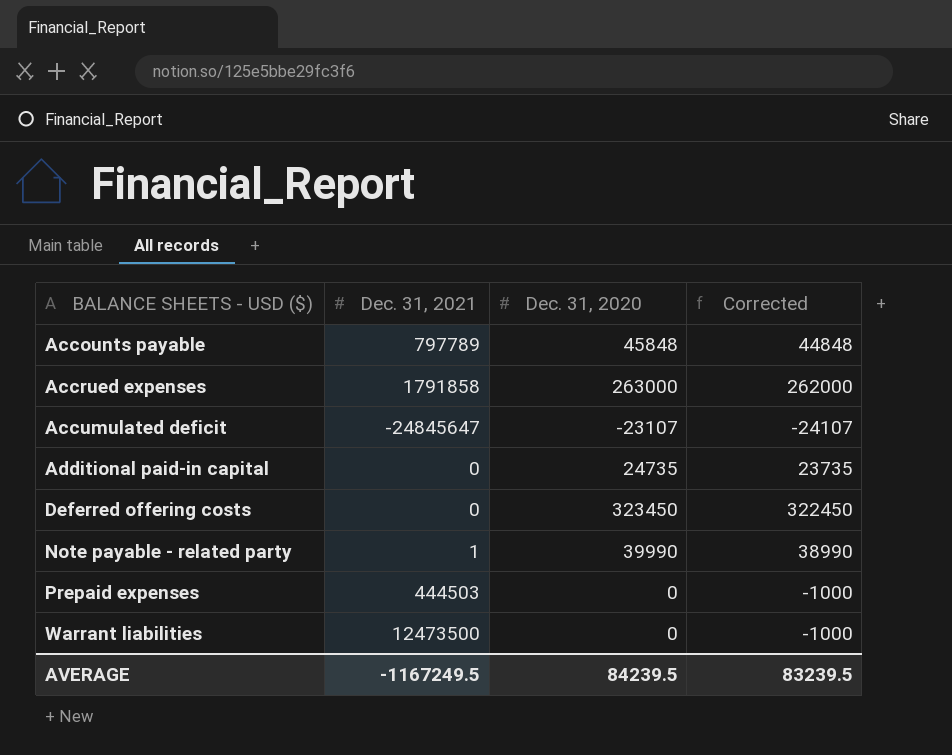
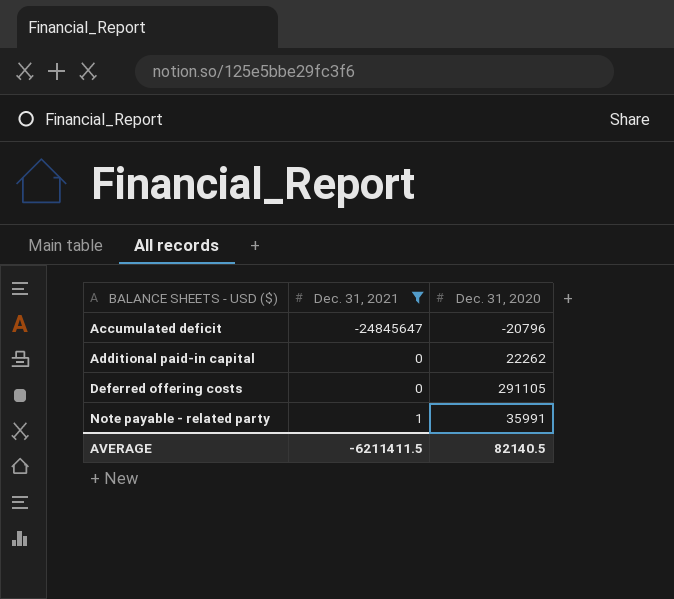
filter: none -> Dec. 31, 2021 <= 1
column Corrected | formula: [Dec. 31, 2020] - 1000 -> none
Accumulated deficit | Dec. 31, 2020: -23107 -> -20796
Additional paid-in capital | Dec. 31, 2020: 24735 -> 22262
Deferred offering costs | Dec. 31, 2020: 323450 -> 291105
Note payable - related party | Dec. 31, 2020: 39990 -> 35991
AVERAGE | Dec. 31, 2021: -1167249.5 -> -6211411.5
AVERAGE | Dec. 31, 2020: 84239.5 -> 82140.5

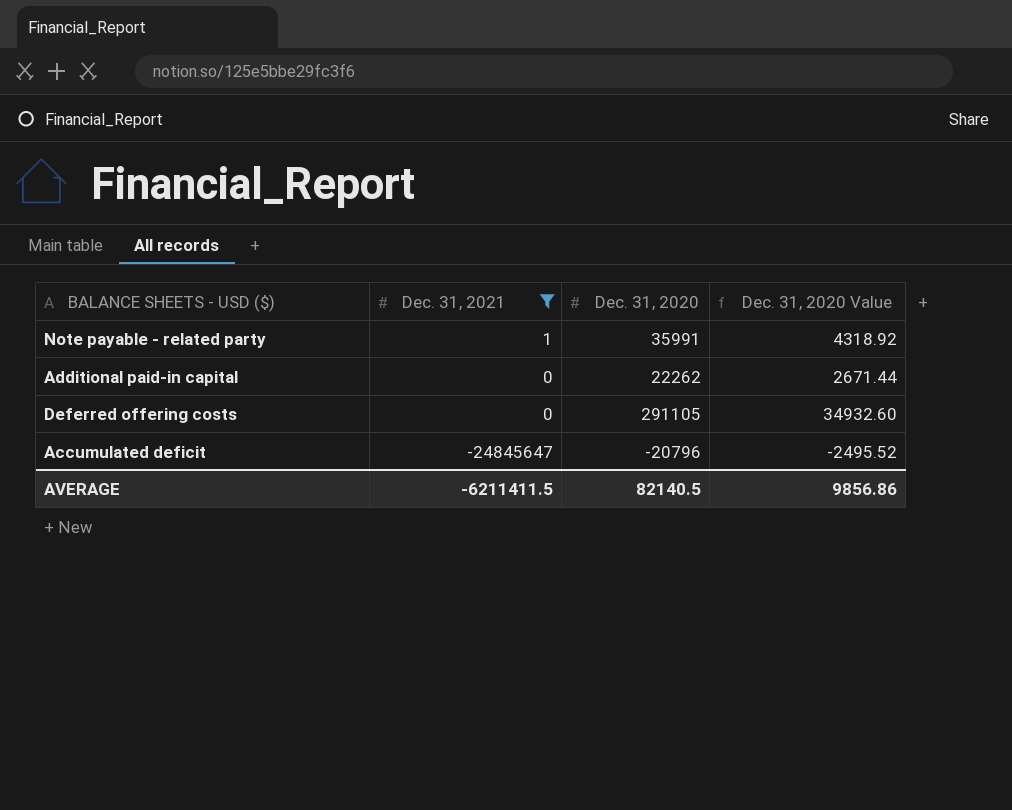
row order: BALANCE SHEETS - USD ($) ascending -> Dec. 31, 2021 descending
column Dec. 31, 2020 Value | formula: none -> [Dec. 31, 2020] * 0.12

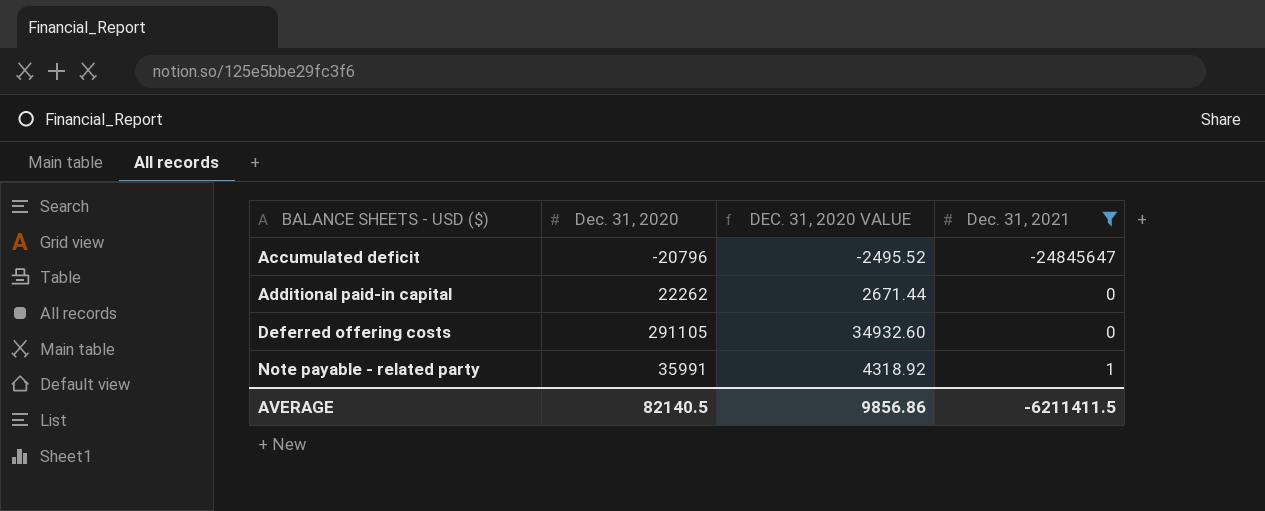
row order: Dec. 31, 2021 descending -> BALANCE SHEETS - USD ($) ascending
column name: Dec. 31, 2020 Value -> DEC. 31, 2020 VALUE
column Dec. 31, 2021 | position: 2 -> 4

